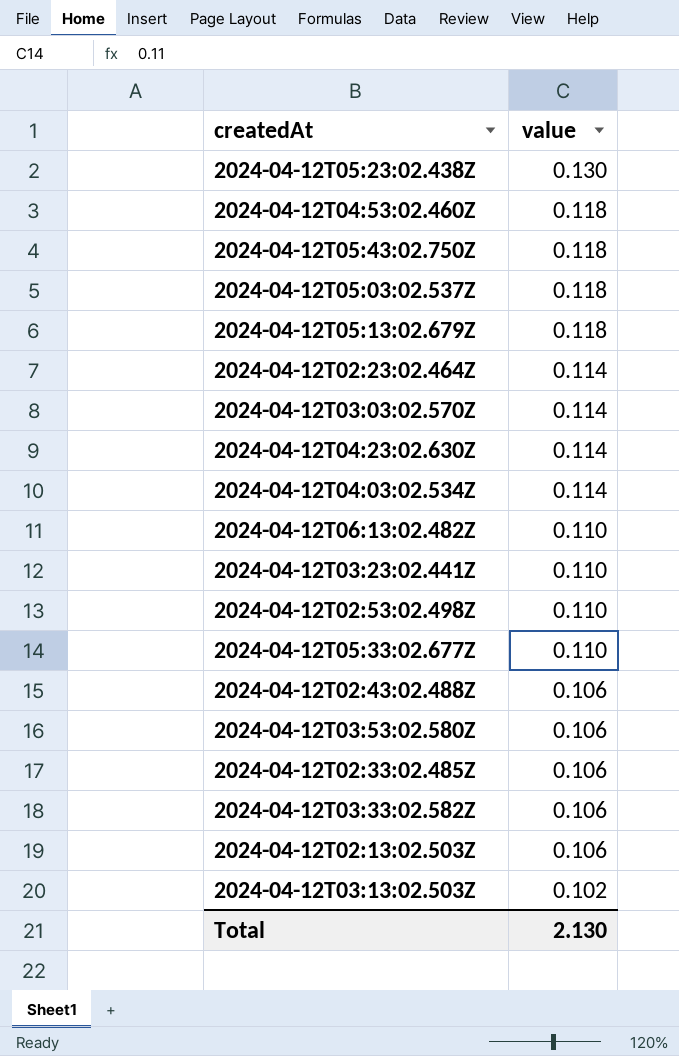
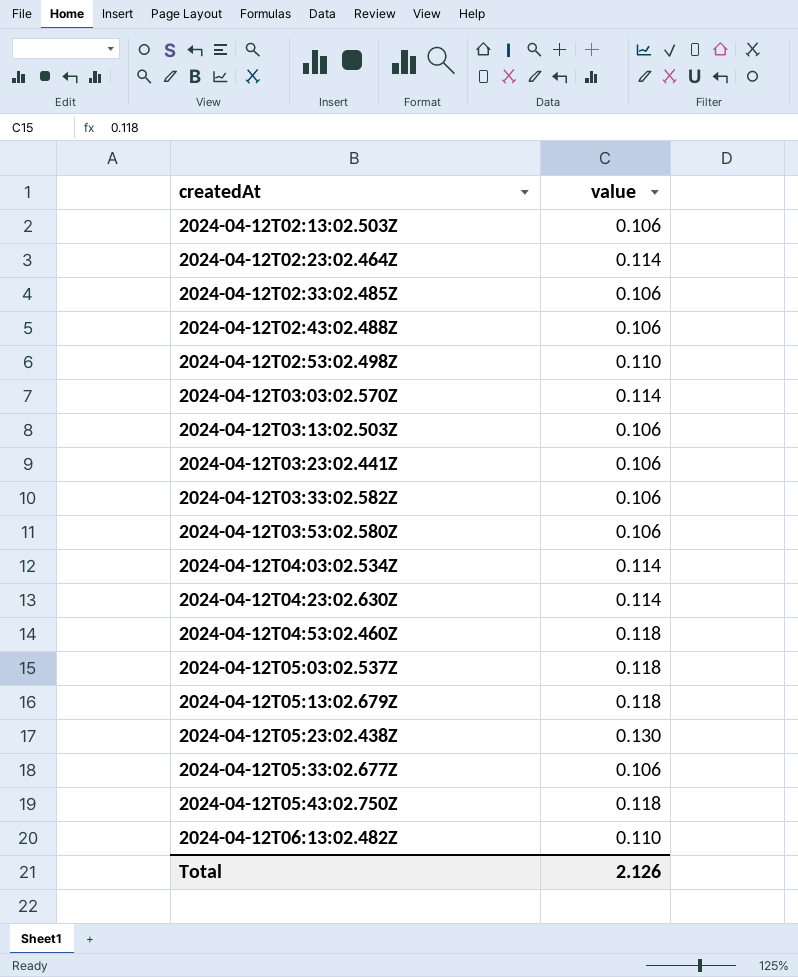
row order: value descending -> createdAt ascending
2024-04-12T03:13:02.503Z | value: 0.102 -> 0.106
2024-04-12T03:23:02.441Z | value: 0.110 -> 0.106
2024-04-12T05:33:02.677Z | value: 0.110 -> 0.106
Total | value: 2.130 -> 2.126

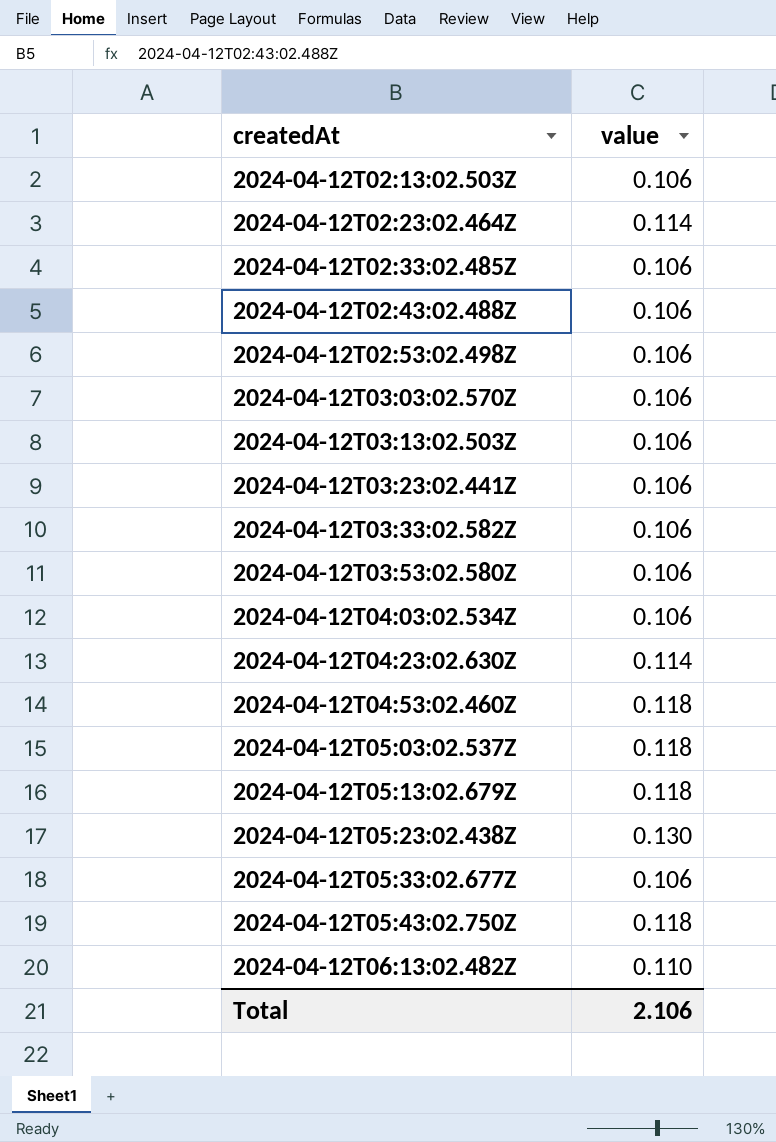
2024-04-12T02:53:02.498Z | value: 0.110 -> 0.106
2024-04-12T03:03:02.570Z | value: 0.114 -> 0.106
2024-04-12T04:03:02.534Z | value: 0.114 -> 0.106
Total | value: 2.126 -> 2.106

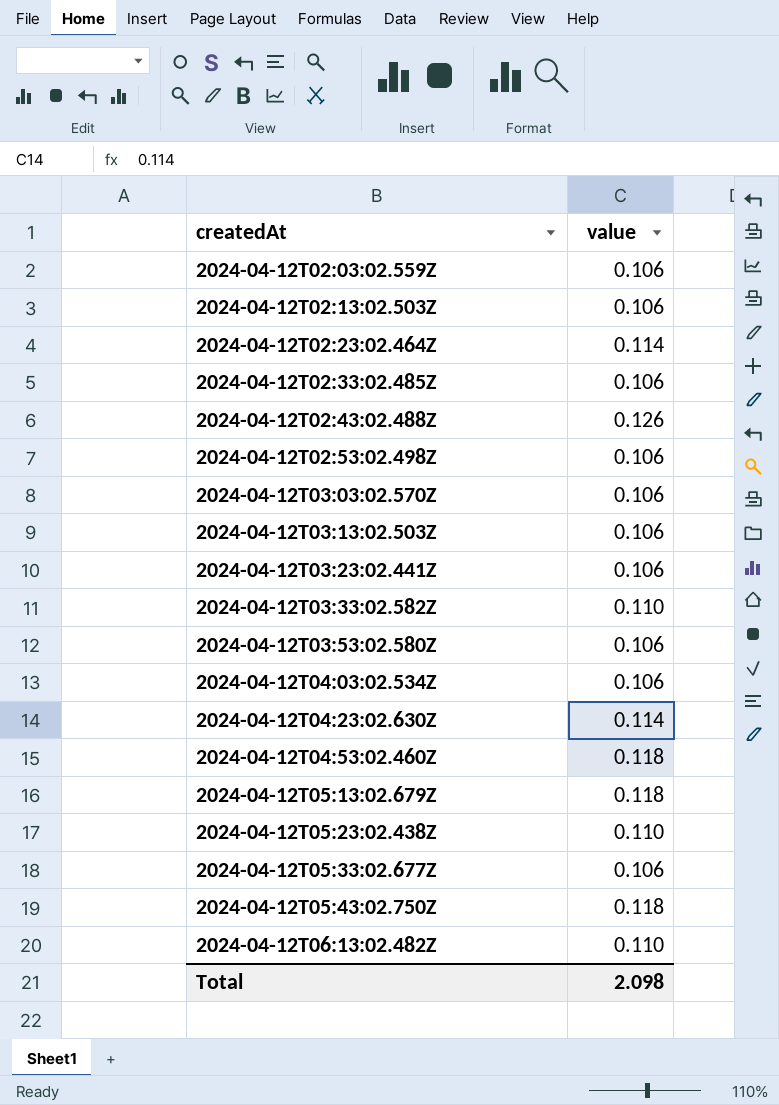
row 2024-04-12T05:03:02.537Z: 0.118 -> none
row 2024-04-12T02:03:02.559Z: none -> 0.106
2024-04-12T02:43:02.488Z | value: 0.106 -> 0.126
2024-04-12T03:33:02.582Z | value: 0.106 -> 0.110
2024-04-12T05:23:02.438Z | value: 0.130 -> 0.110
Total | value: 2.106 -> 2.098

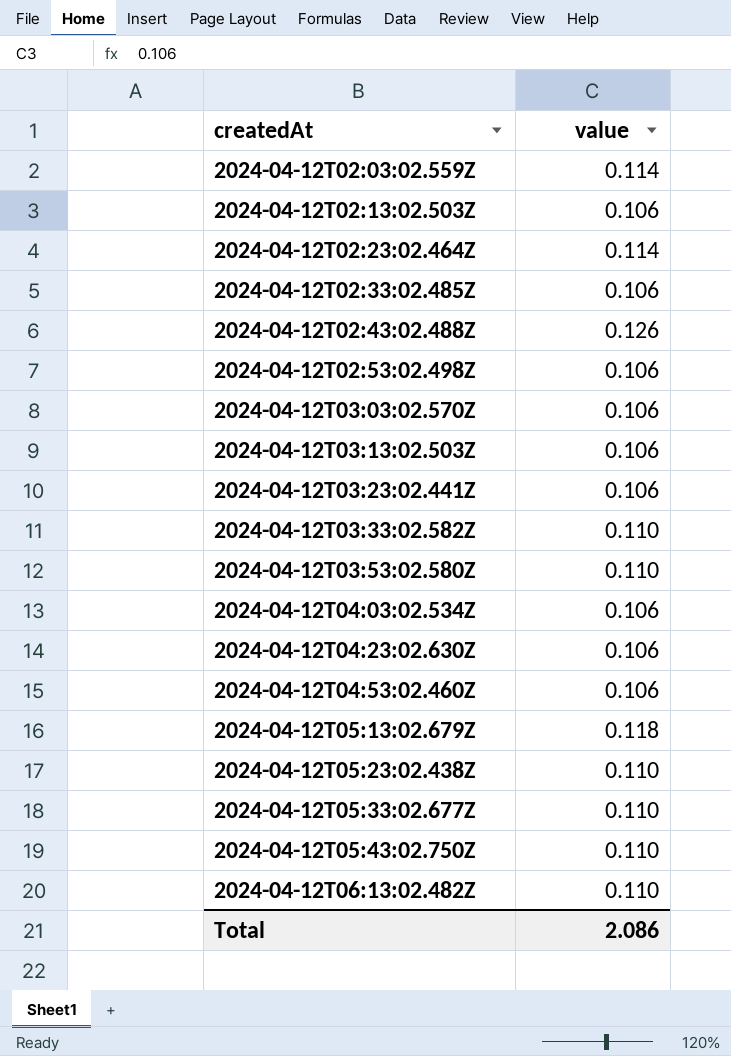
2024-04-12T02:03:02.559Z | value: 0.106 -> 0.114
2024-04-12T03:53:02.580Z | value: 0.106 -> 0.110
2024-04-12T04:23:02.630Z | value: 0.114 -> 0.106
2024-04-12T04:53:02.460Z | value: 0.118 -> 0.106
2024-04-12T05:33:02.677Z | value: 0.106 -> 0.110
2024-04-12T05:43:02.750Z | value: 0.118 -> 0.110
Total | value: 2.098 -> 2.086

